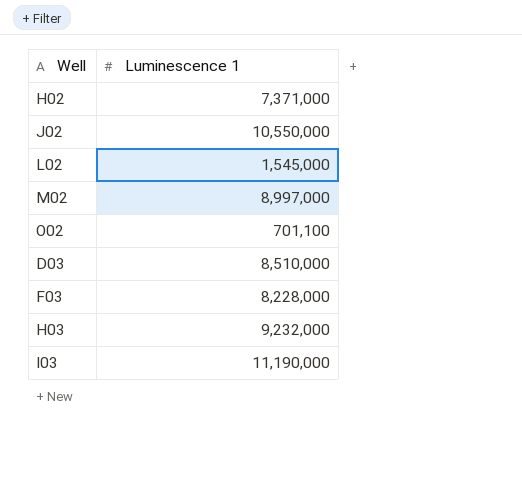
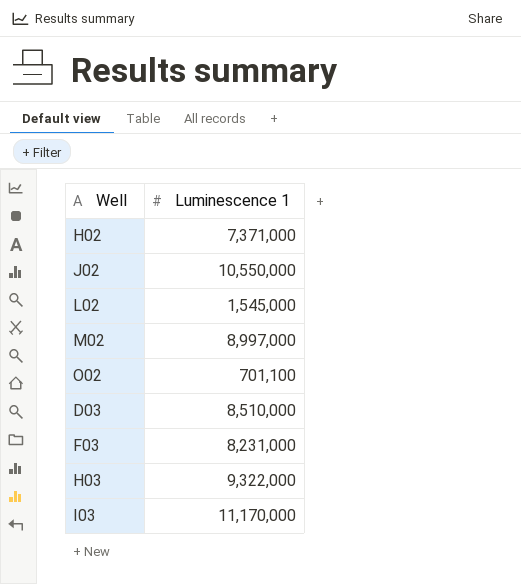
F03 | Luminescence 1: 8,228,000 -> 8,231,000
H03 | Luminescence 1: 9,232,000 -> 9,322,000
I03 | Luminescence 1: 11,190,000 -> 11,170,000

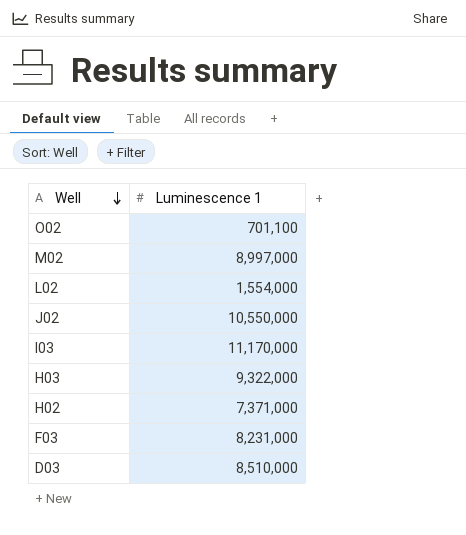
row order: none -> Well descending
L02 | Luminescence 1: 1,545,000 -> 1,554,000

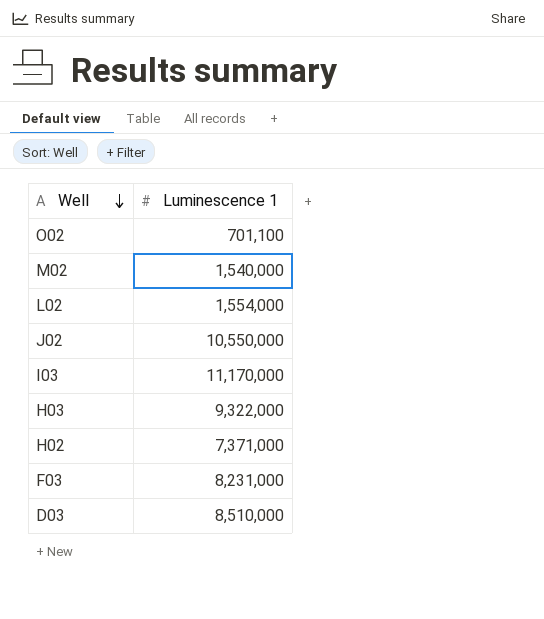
M02 | Luminescence 1: 8,997,000 -> 1,540,000

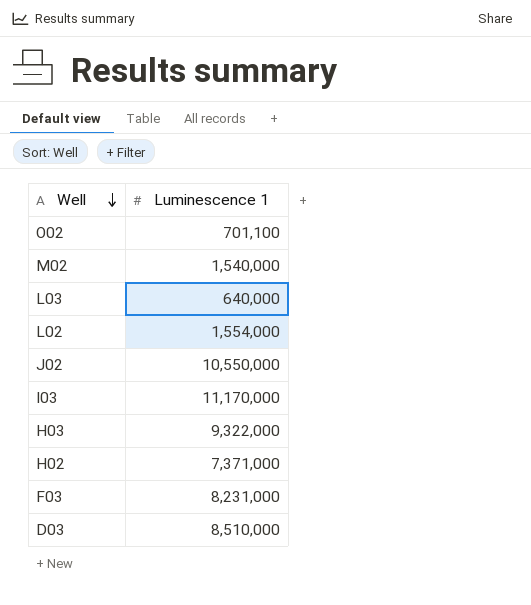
row L03: none -> 640,000

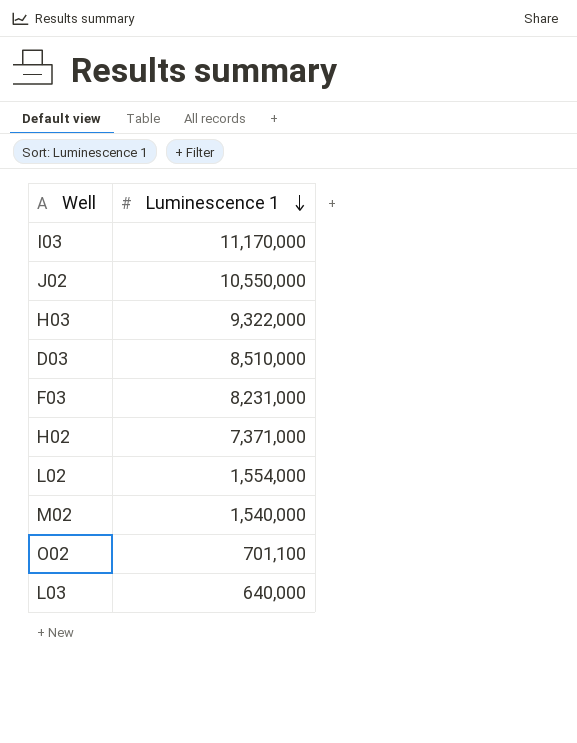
row order: Well descending -> Luminescence 1 descending

